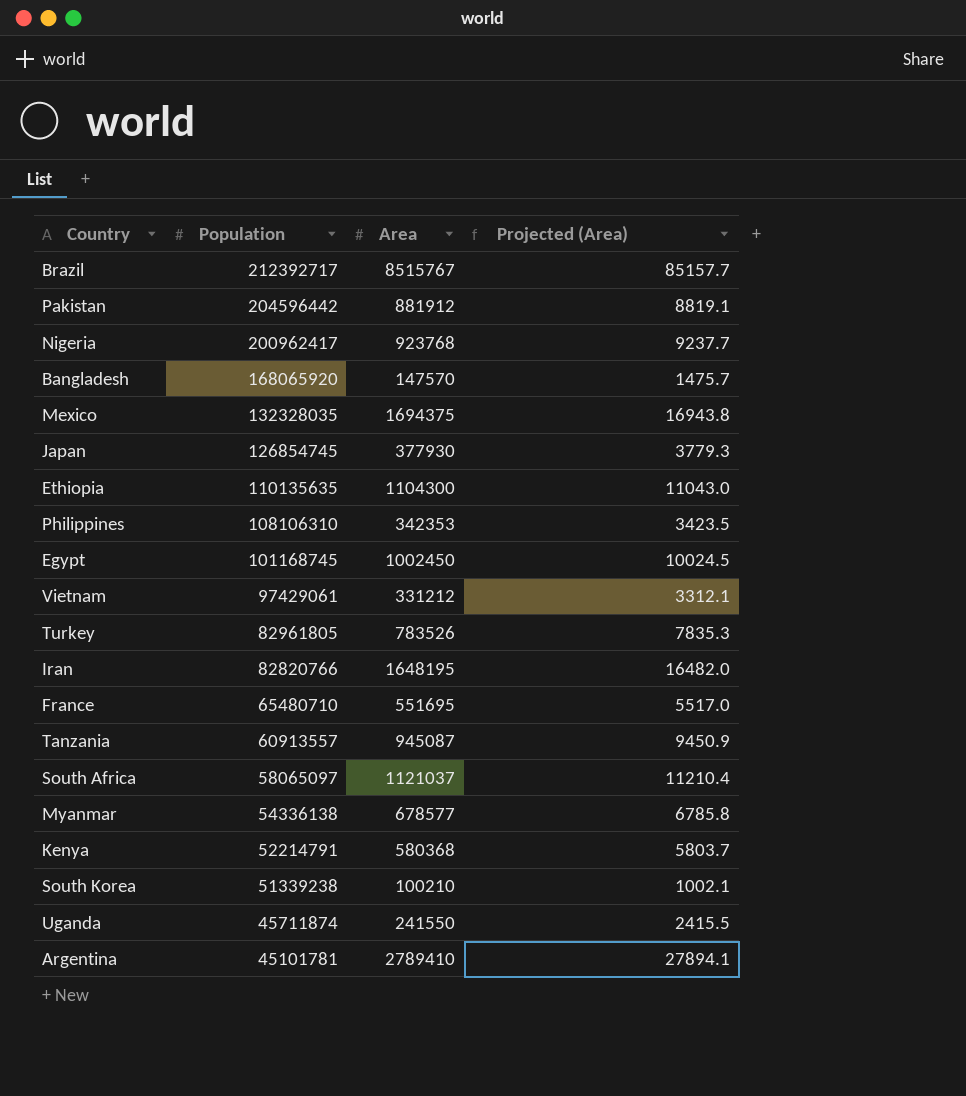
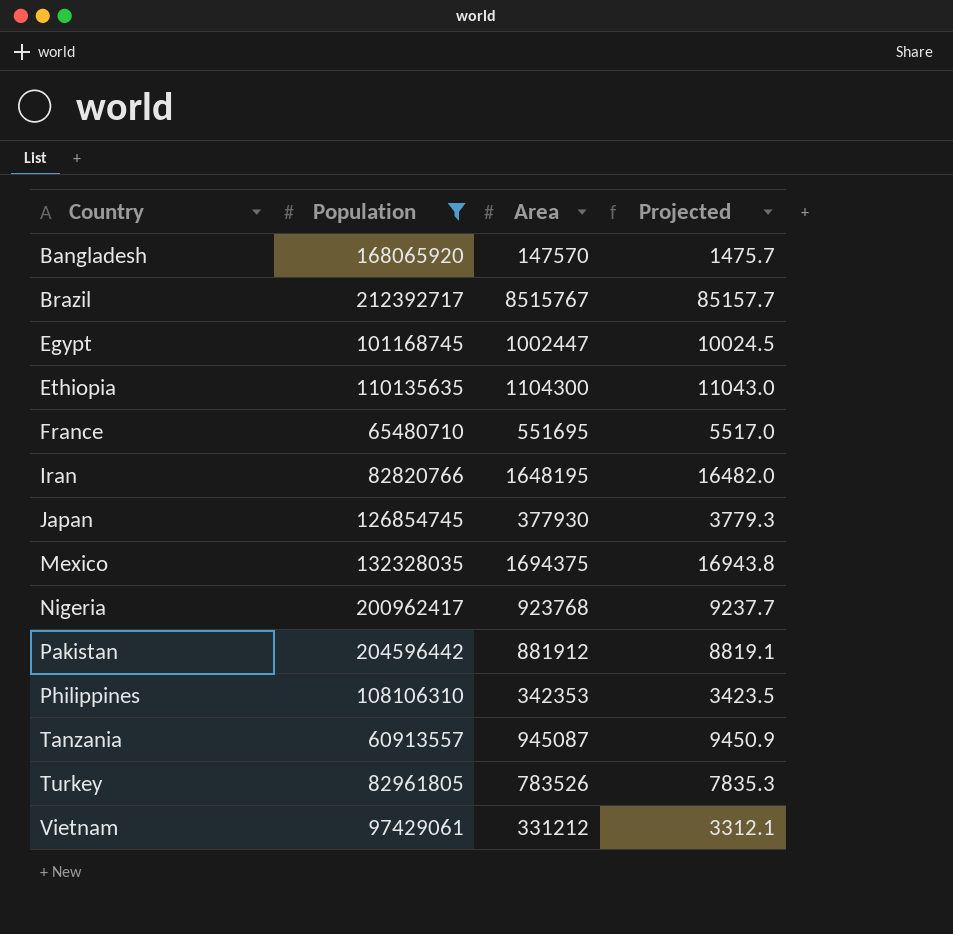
filter: none -> Population >= 60913557
row order: Population descending -> Country ascending
column name: Projected (Area) -> Projected
Egypt | Area: 1002450 -> 1002447

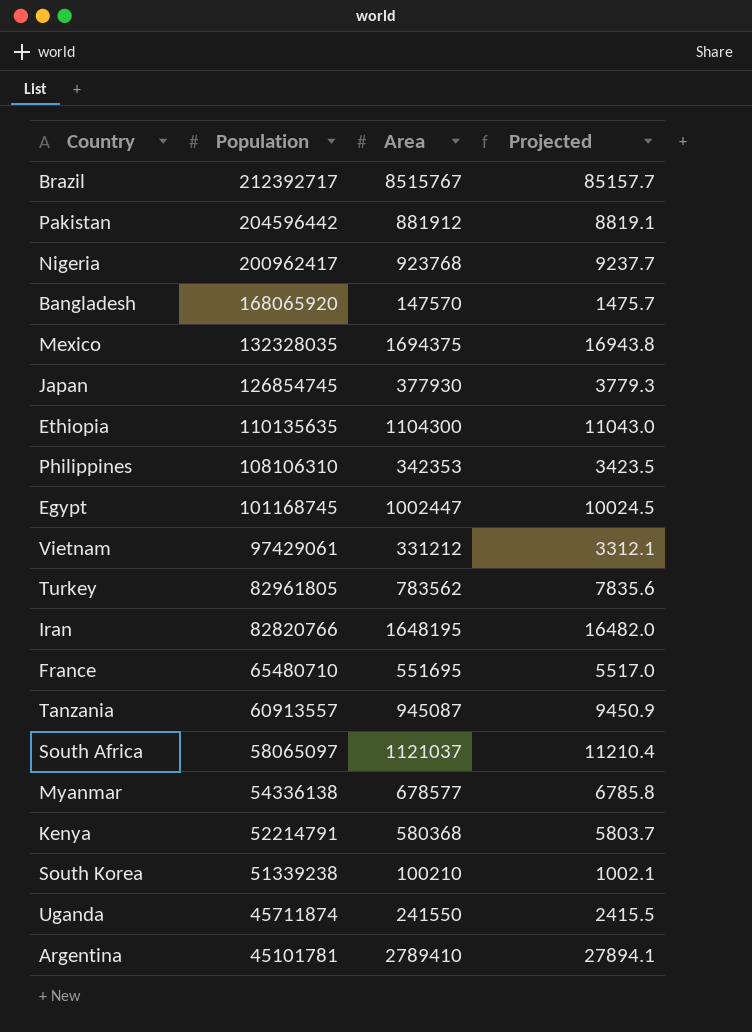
filter: Population >= 60913557 -> none
row order: Country ascending -> Population descending
Turkey | Area: 783526 -> 783562
Turkey | Projected: 7835.3 -> 7835.6

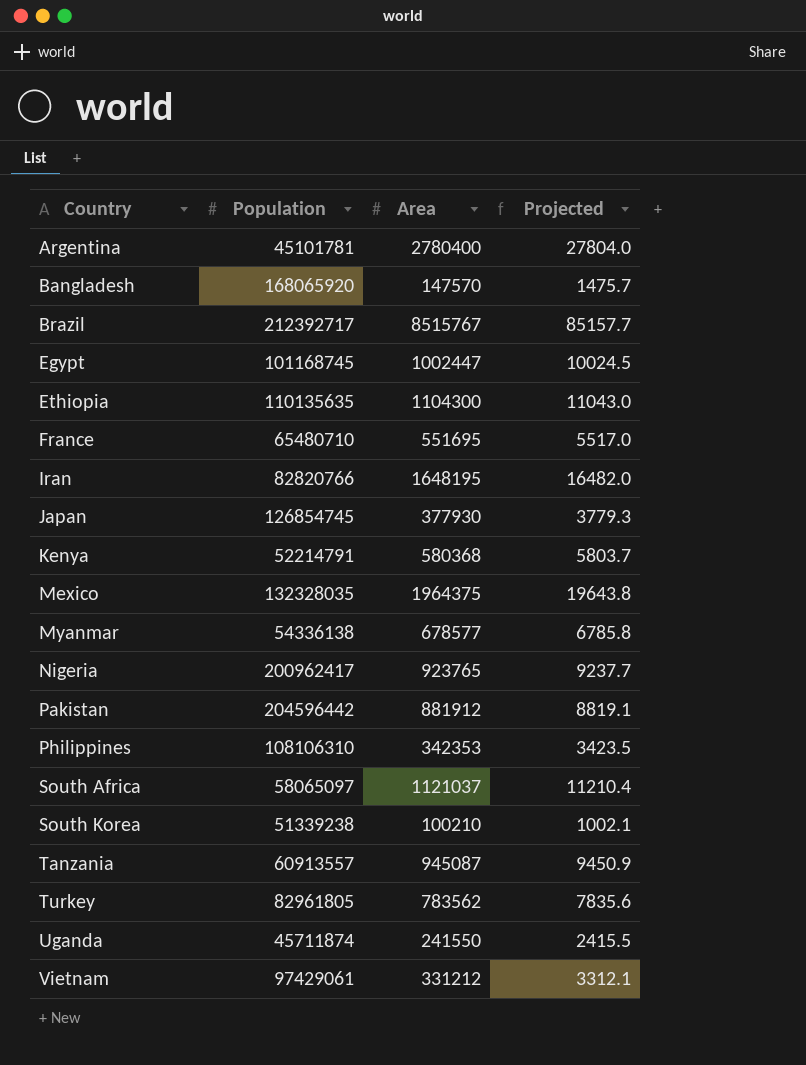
row order: Population descending -> Country ascending
Argentina | Area: 2789410 -> 2780400
Argentina | Projected: 27894.1 -> 27804.0
Mexico | Area: 1694375 -> 1964375
Mexico | Projected: 16943.8 -> 19643.8
Nigeria | Area: 923768 -> 923765

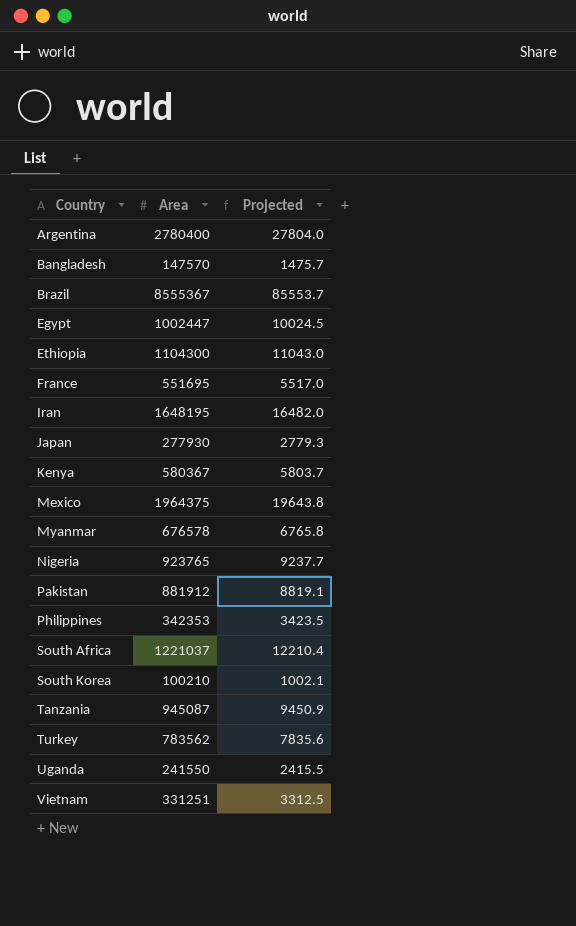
column Population | position: 2 -> none
Brazil | Area: 8515767 -> 8555367
Brazil | Projected: 85157.7 -> 85553.7
Japan | Area: 377930 -> 277930
Japan | Projected: 3779.3 -> 2779.3
Kenya | Area: 580368 -> 580367
Myanmar | Area: 678577 -> 676578
Myanmar | Projected: 6785.8 -> 6765.8
South Africa | Area: 1121037 -> 1221037
South Africa | Projected: 11210.4 -> 12210.4
Vietnam | Area: 331212 -> 331251
Vietnam | Projected: 3312.1 -> 3312.5

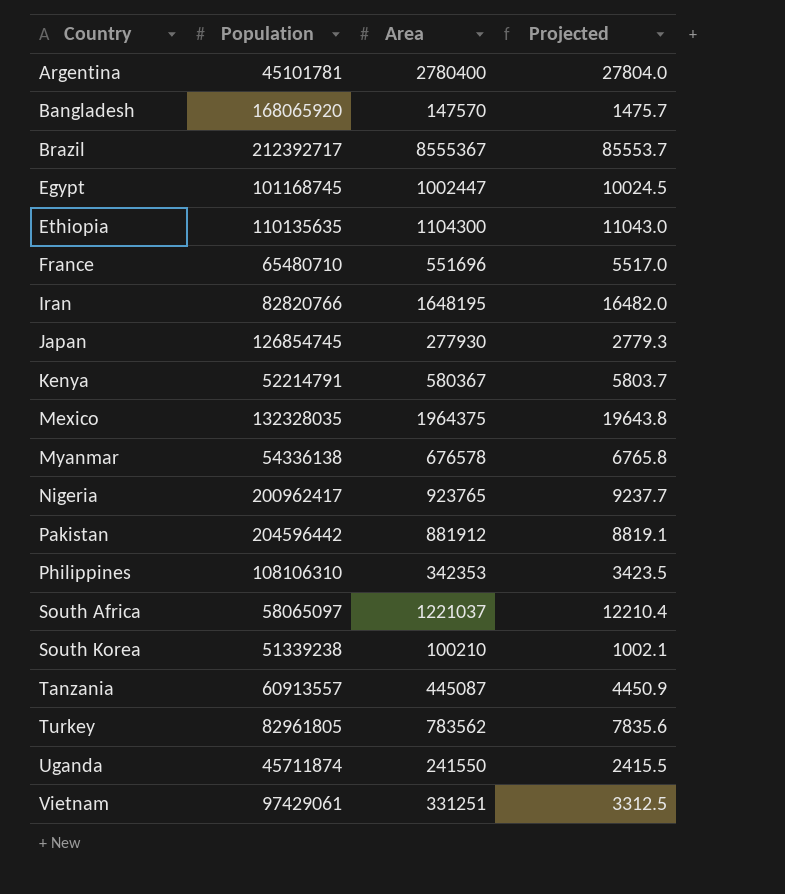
column Population | position: none -> 2
France | Area: 551695 -> 551696
Tanzania | Area: 945087 -> 445087
Tanzania | Projected: 9450.9 -> 4450.9

